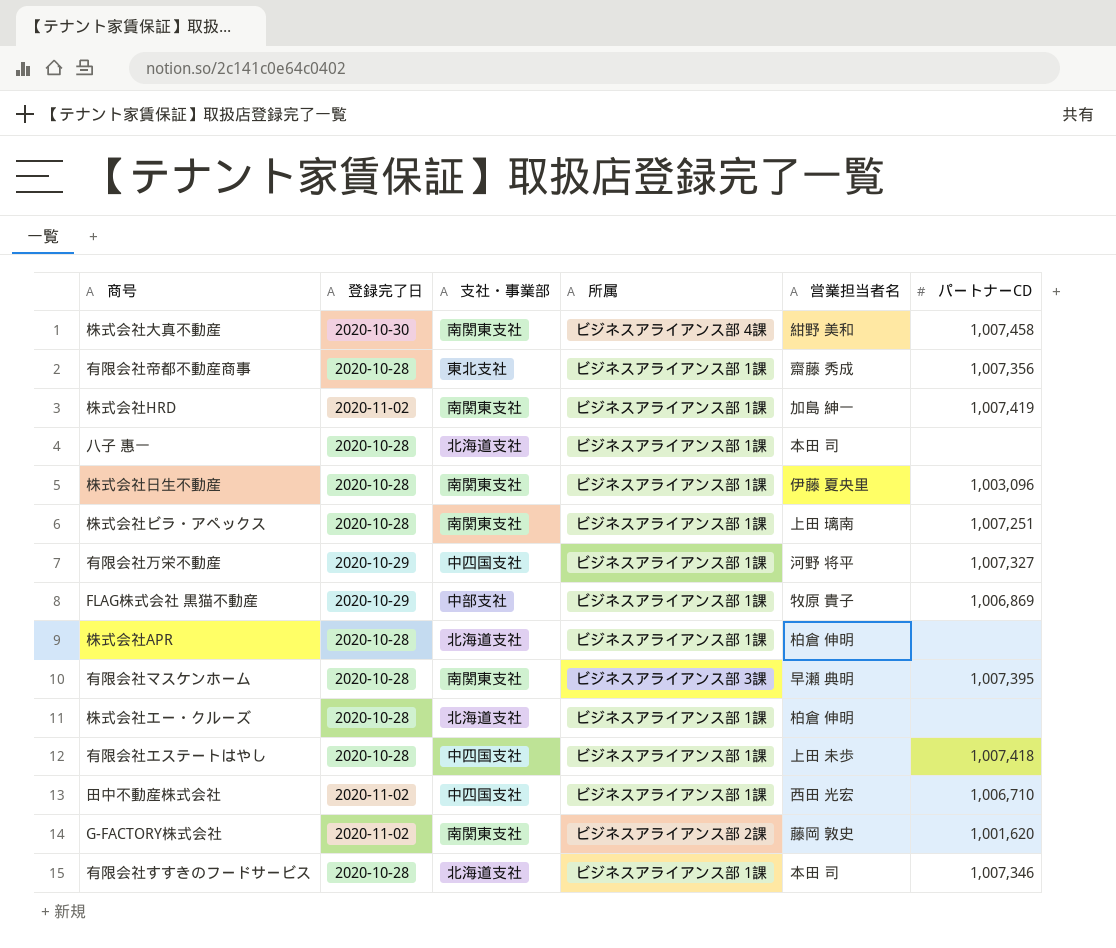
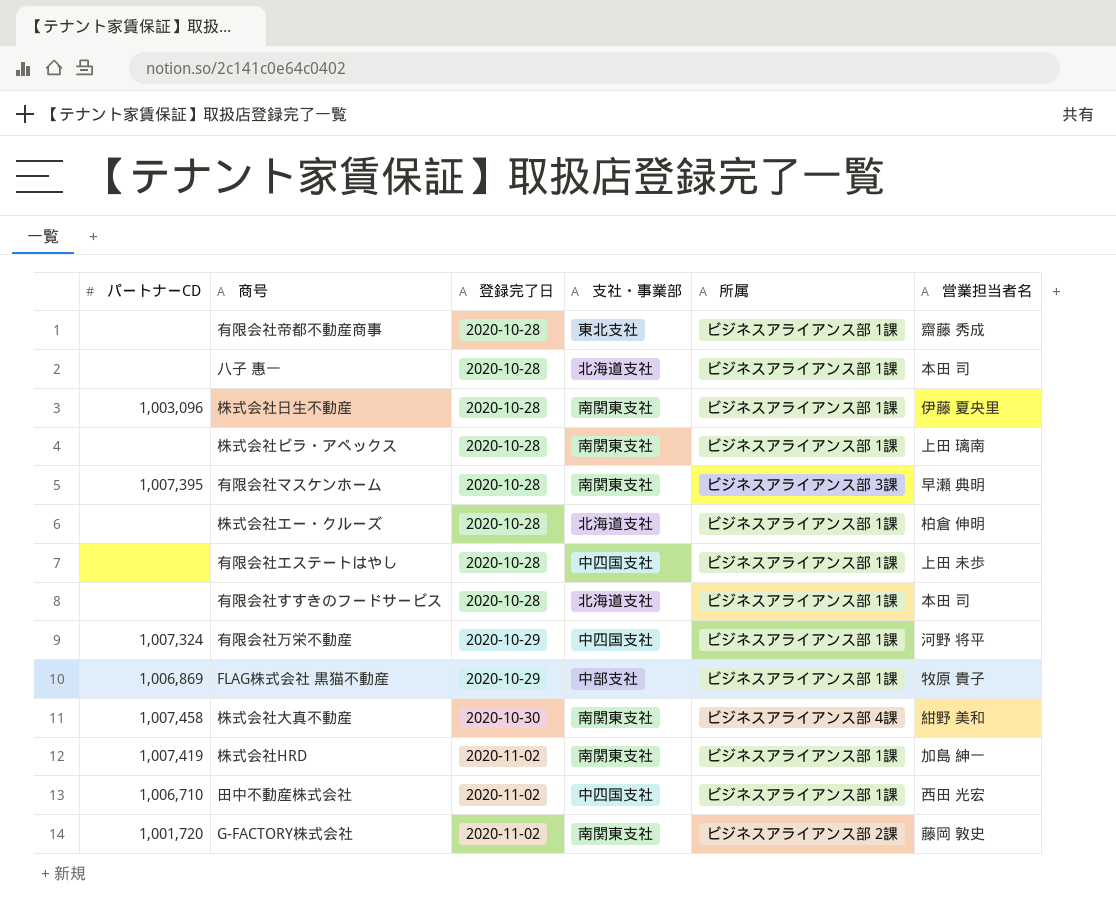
row order: none -> 登録完了日 ascending
column パートナーCD | position: 6 -> 1
row 株式会社APR: 2020-10-28 | 北海道支社 | ビジネスアライアンス部 1課 | 柏倉 伸明 | none -> none
有限会社帝都不動産商事 | パートナーCD: 1,007,356 -> none
株式会社ビラ・アペックス | パートナーCD: 1,007,251 -> none
有限会社エステートはやし | パートナーCD: 1,007,418 -> none
有限会社すすきのフードサービス | パートナーCD: 1,007,346 -> none
有限会社万栄不動産 | パートナーCD: 1,007,327 -> 1,007,324
G-FACTORY株式会社 | パートナーCD: 1,001,620 -> 1,001,720

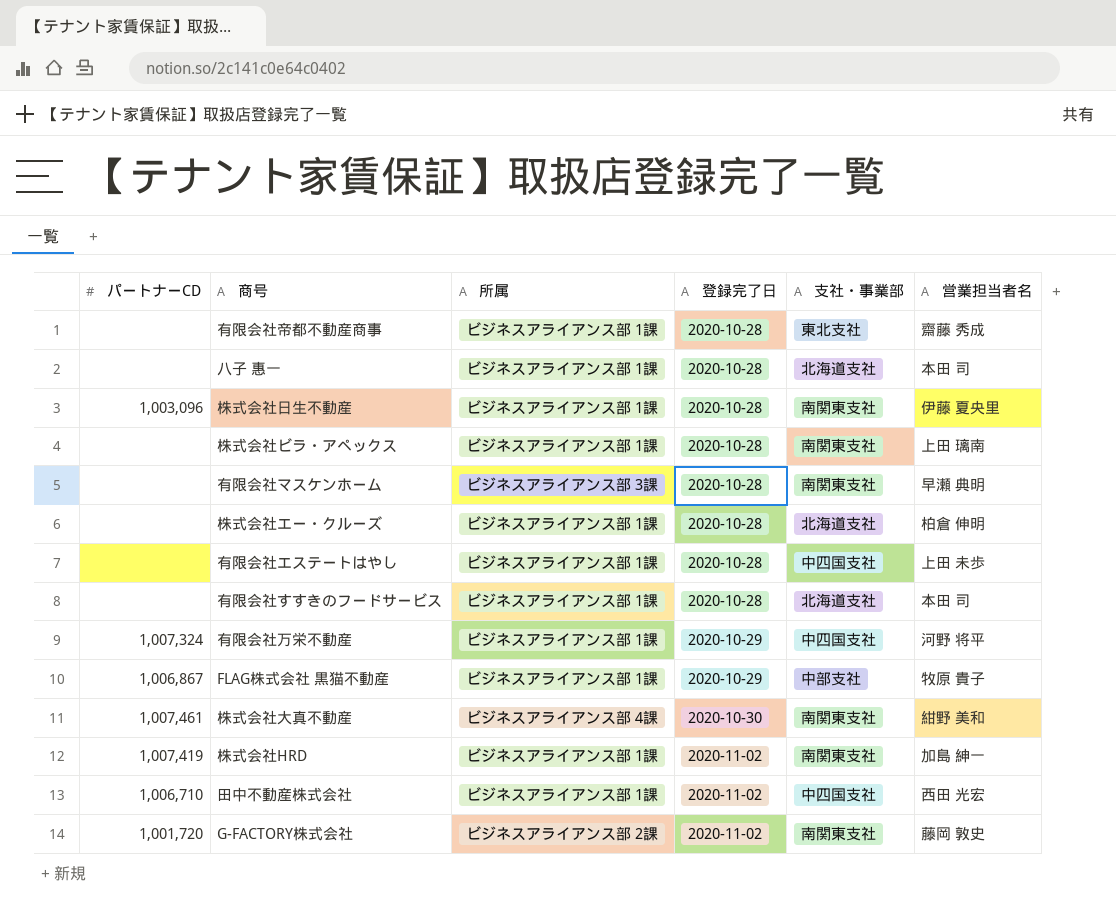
column 所属 | position: 5 -> 3
有限会社マスケンホーム | パートナーCD: 1,007,395 -> none
FLAG株式会社 黒猫不動産 | パートナーCD: 1,006,869 -> 1,006,867
株式会社大真不動産 | パートナーCD: 1,007,458 -> 1,007,461

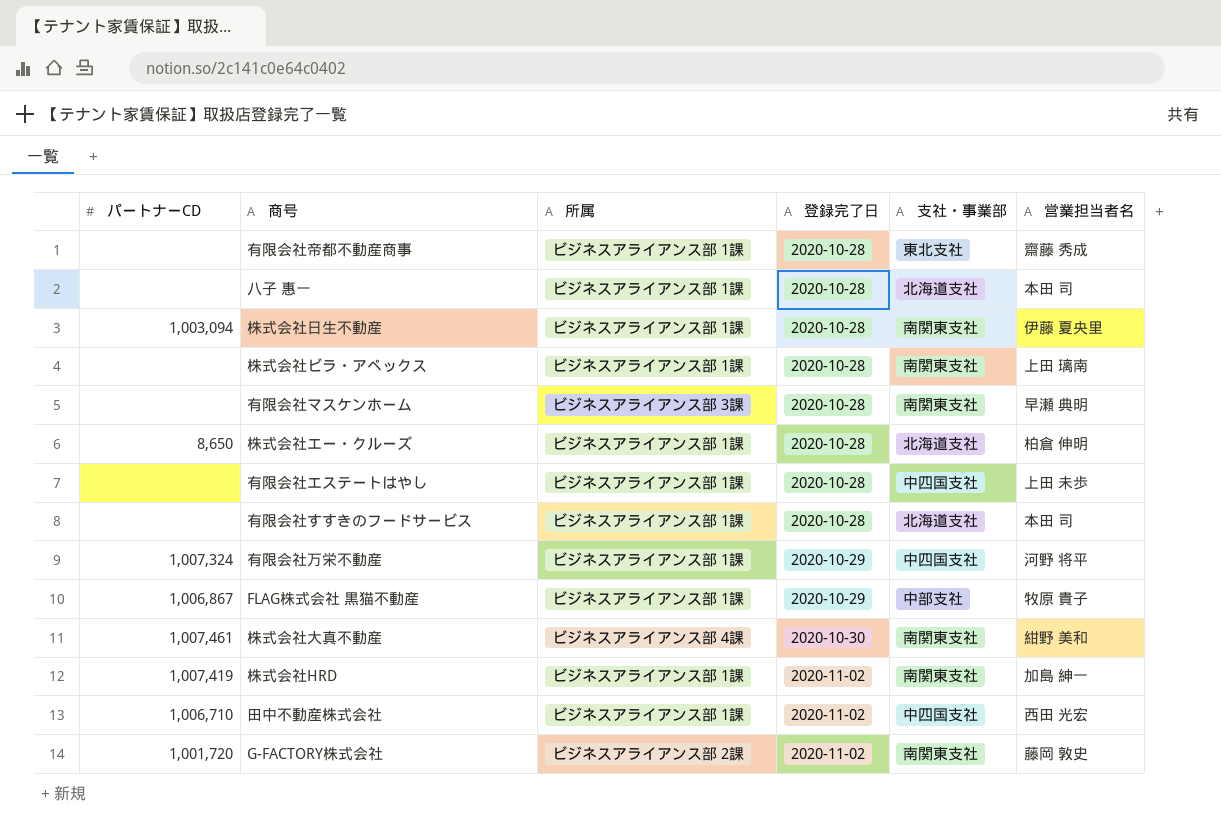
株式会社日生不動産 | パートナーCD: 1,003,096 -> 1,003,094
株式会社エー・クルーズ | パートナーCD: none -> 8,650

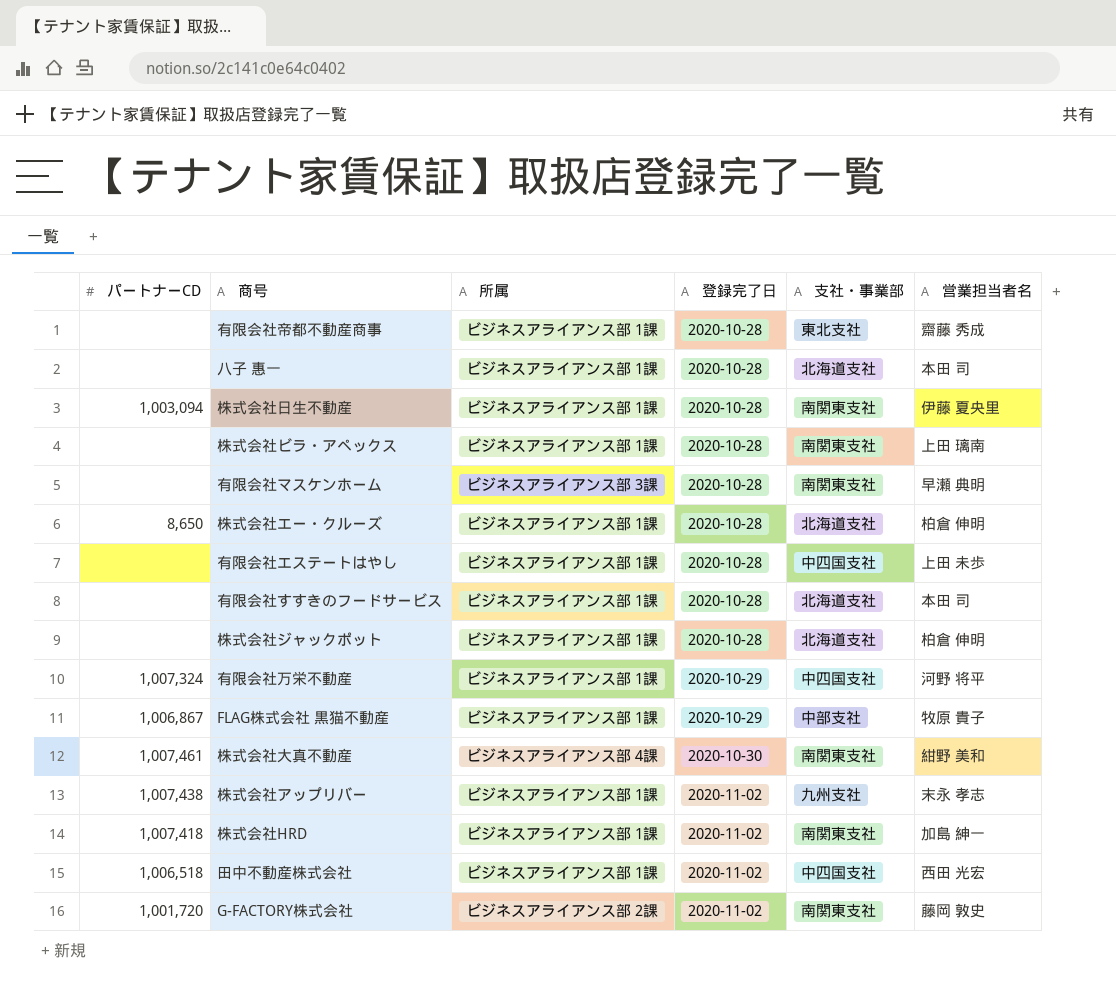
row 株式会社ジャックポット: none -> none | ビジネスアライアンス部 1課 | 2020-10-28 | 北海道支社 | 柏倉 伸明
row 株式会社アップリバー: none -> 1,007,438 | ビジネスアライアンス部 1課 | 2020-11-02 | 九州支社 | 末永 孝志
株式会社HRD | パートナーCD: 1,007,419 -> 1,007,418
田中不動産株式会社 | パートナーCD: 1,006,710 -> 1,006,518

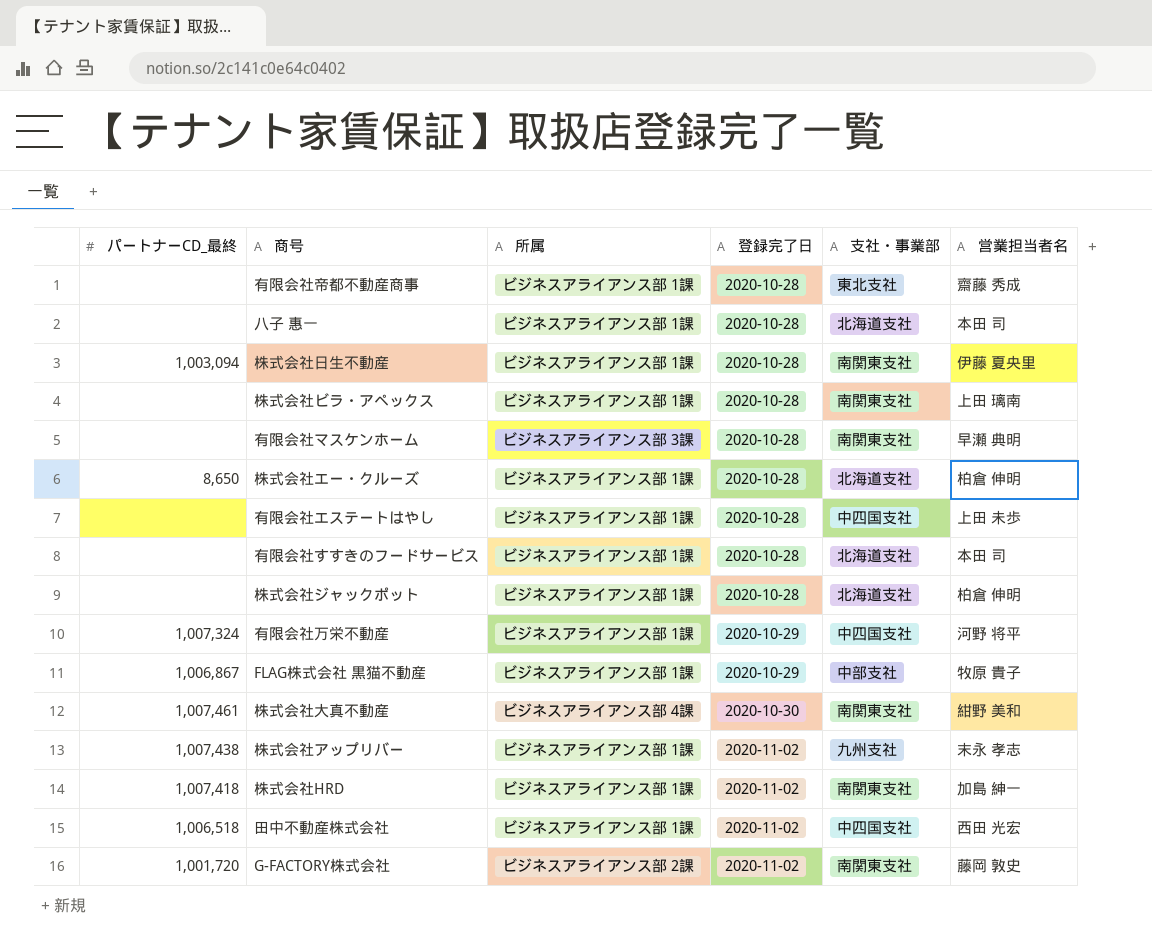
column name: パートナーCD -> パートナーCD_最終

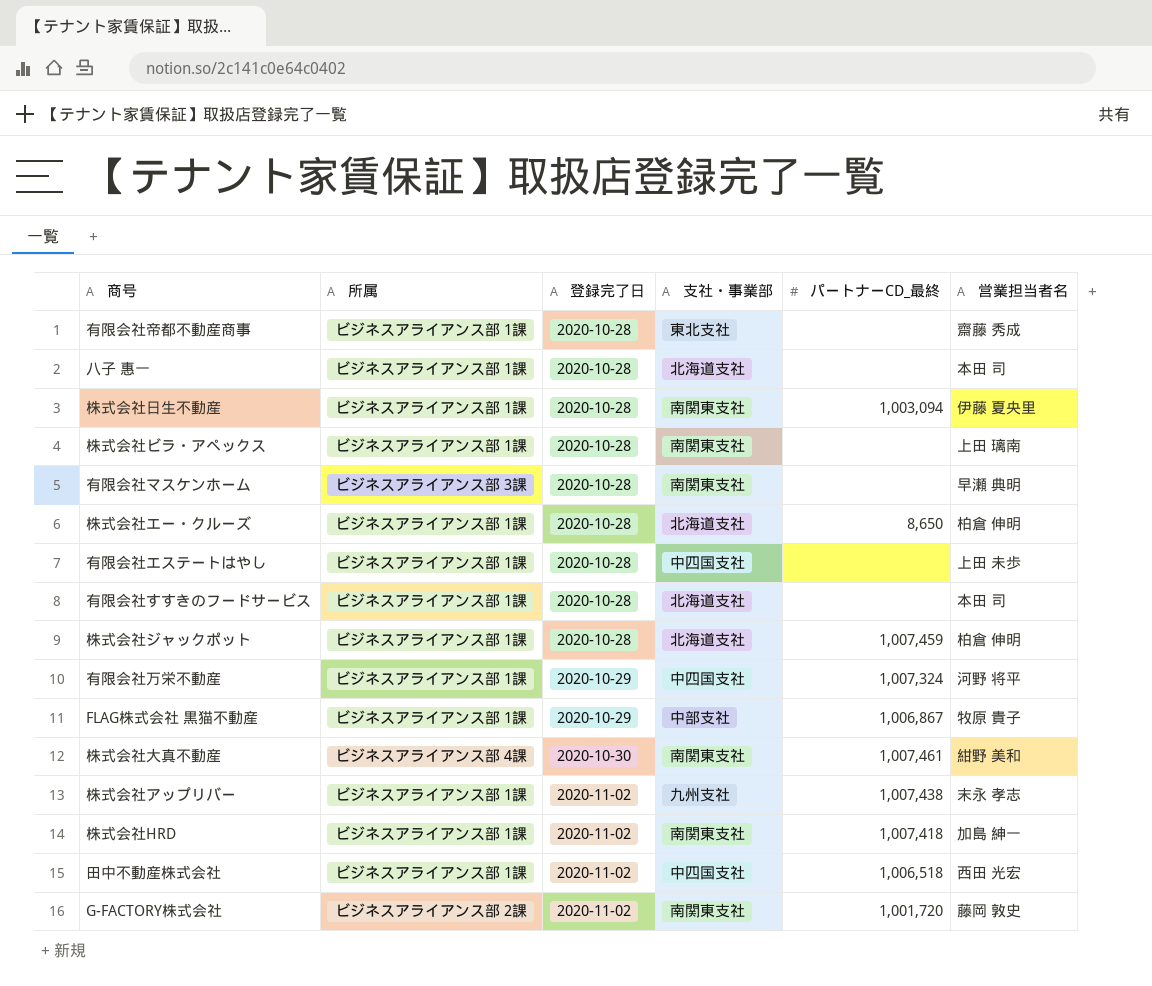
column パートナーCD_最終 | position: 1 -> 5
株式会社ジャックポット | パートナーCD_最終: none -> 1,007,459

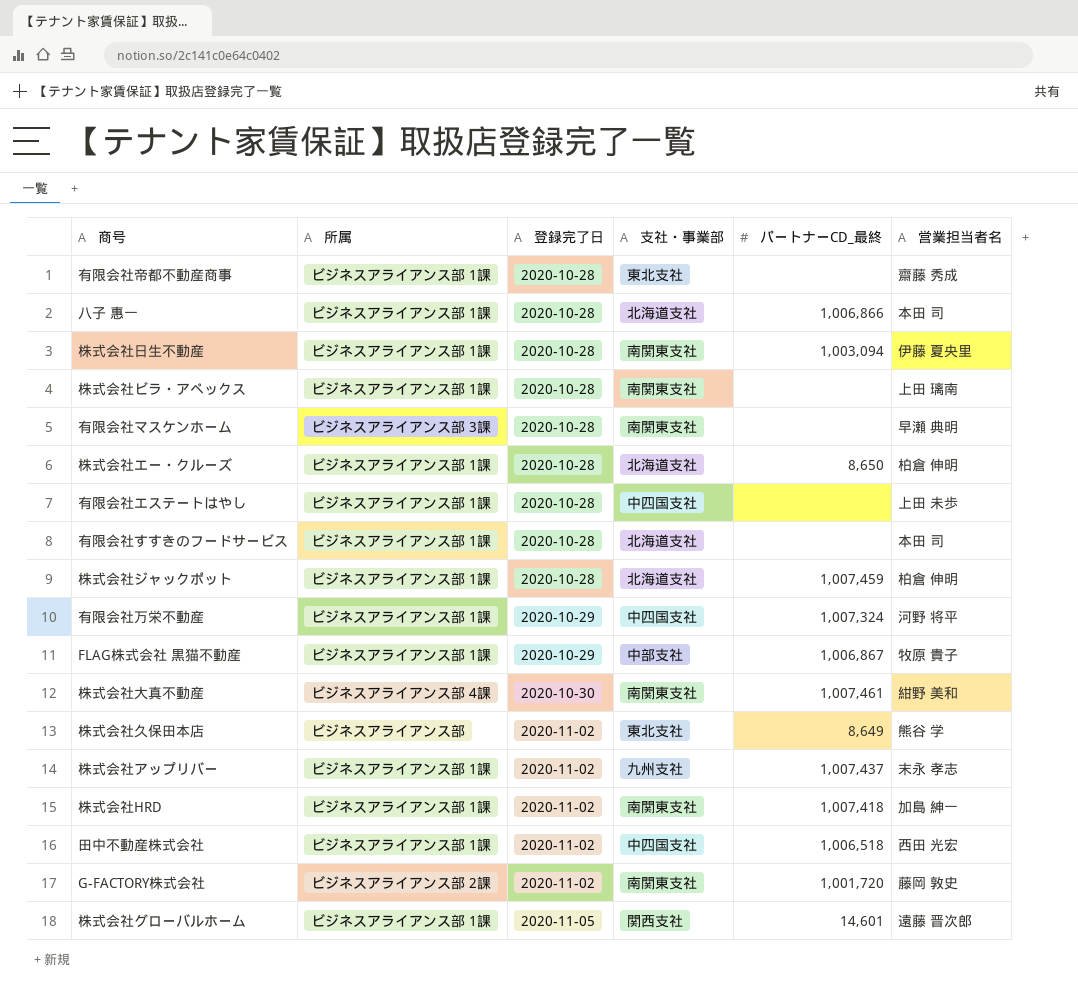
八子 惠一 | パートナーCD_最終: none -> 1,006,866
row 株式会社久保田本店: none -> ビジネスアライアンス部 | 2020-11-02 | 東北支社 | 8,649 | 熊谷 学
株式会社アップリバー | パートナーCD_最終: 1,007,438 -> 1,007,437
row 株式会社グローバルホーム: none -> ビジネスアライアンス部 1課 | 2020-11-05 | 関西支社 | 14,601 | 遠藤 晋次郎

